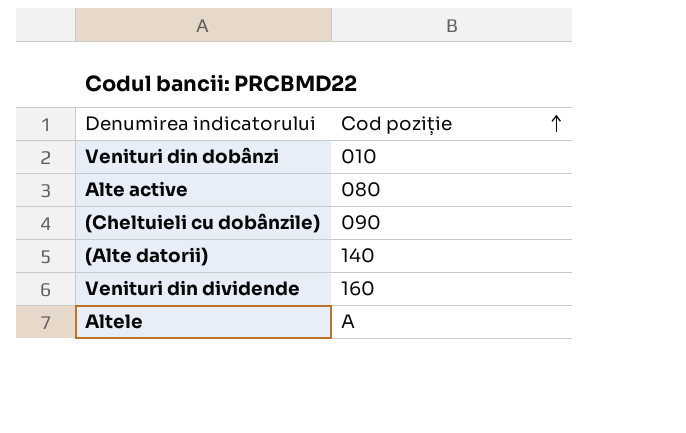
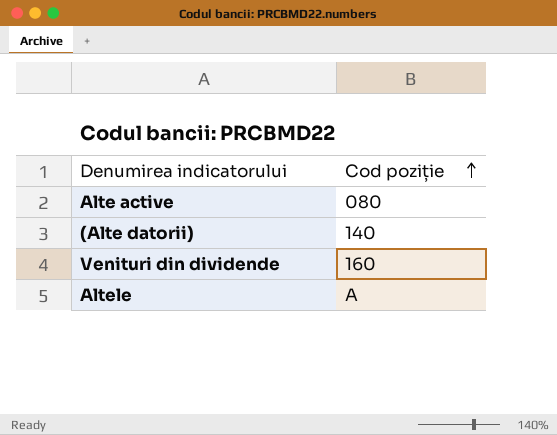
row Venituri din dobânzi: 010 -> none
row (Cheltuieli cu dobânzile): 090 -> none

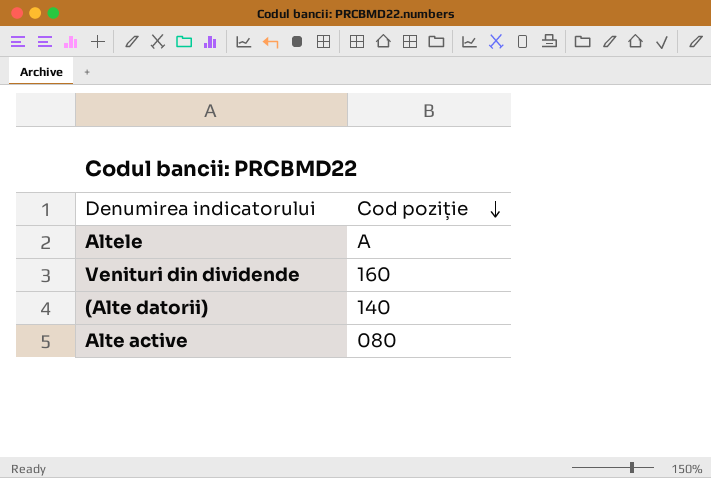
row order: Cod poziție ascending -> Cod poziție descending

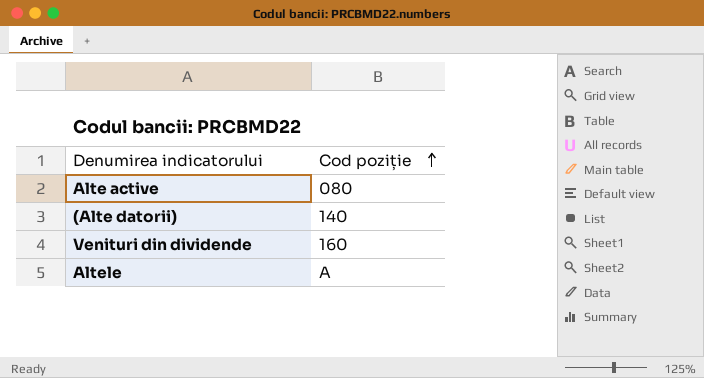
row order: Cod poziție descending -> Cod poziție ascending

